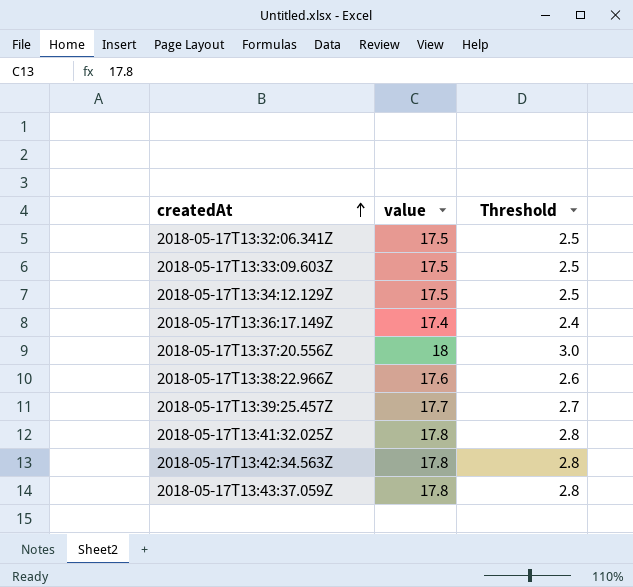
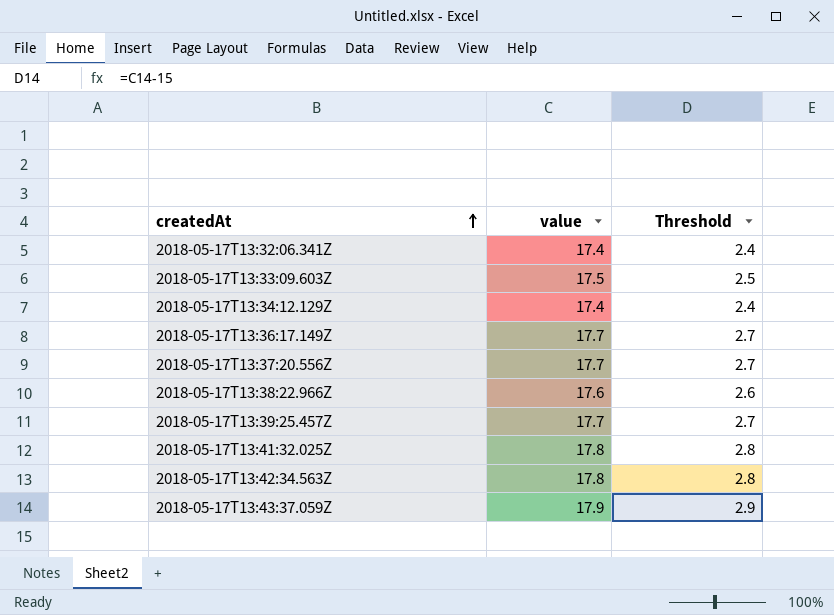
2018-05-17T13:32:06.341Z | value: 17.5 -> 17.4
2018-05-17T13:32:06.341Z | Threshold: 2.5 -> 2.4
2018-05-17T13:34:12.129Z | value: 17.5 -> 17.4
2018-05-17T13:34:12.129Z | Threshold: 2.5 -> 2.4
2018-05-17T13:36:17.149Z | value: 17.4 -> 17.7
2018-05-17T13:36:17.149Z | Threshold: 2.4 -> 2.7
2018-05-17T13:37:20.556Z | value: 18 -> 17.7
2018-05-17T13:37:20.556Z | Threshold: 3.0 -> 2.7
2018-05-17T13:43:37.059Z | value: 17.8 -> 17.9
2018-05-17T13:43:37.059Z | Threshold: 2.8 -> 2.9

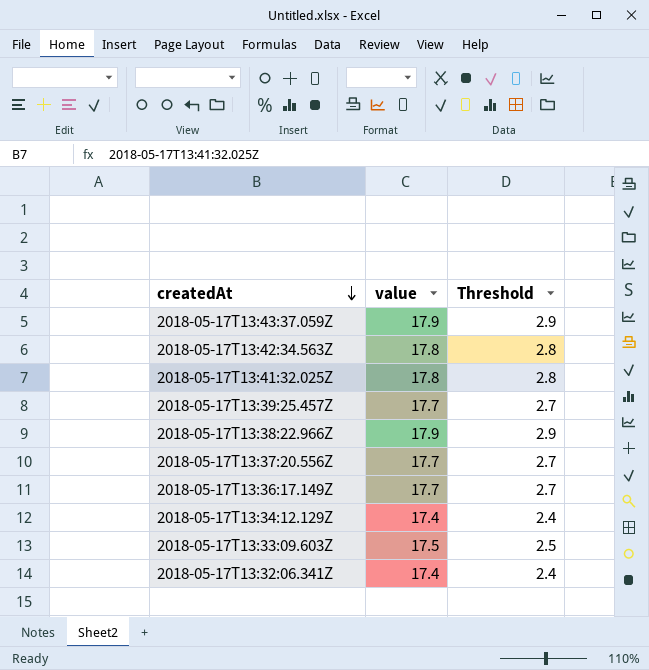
row order: createdAt ascending -> createdAt descending
2018-05-17T13:38:22.966Z | value: 17.6 -> 17.9
2018-05-17T13:38:22.966Z | Threshold: 2.6 -> 2.9

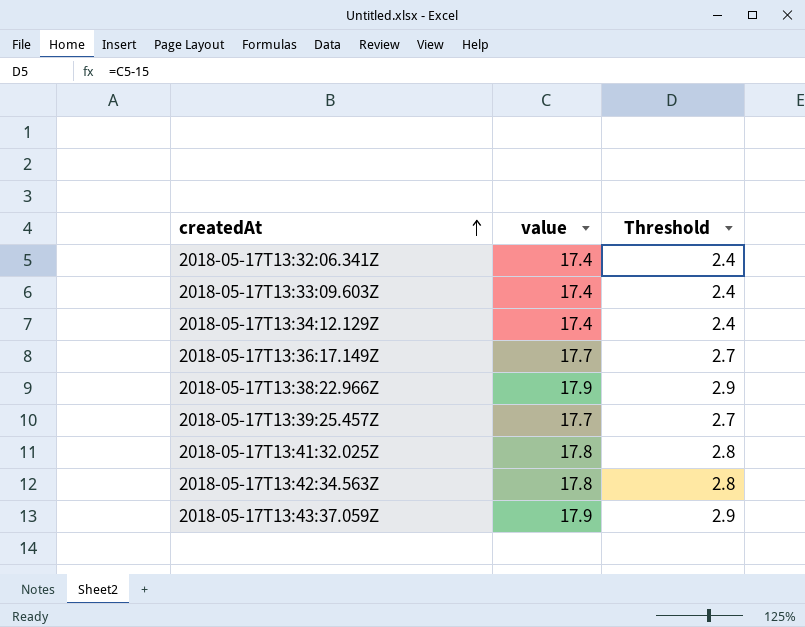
row order: createdAt descending -> createdAt ascending
row 2018-05-17T13:37:20.556Z: 17.7 | 2.7 -> none
2018-05-17T13:33:09.603Z | value: 17.5 -> 17.4
2018-05-17T13:33:09.603Z | Threshold: 2.5 -> 2.4

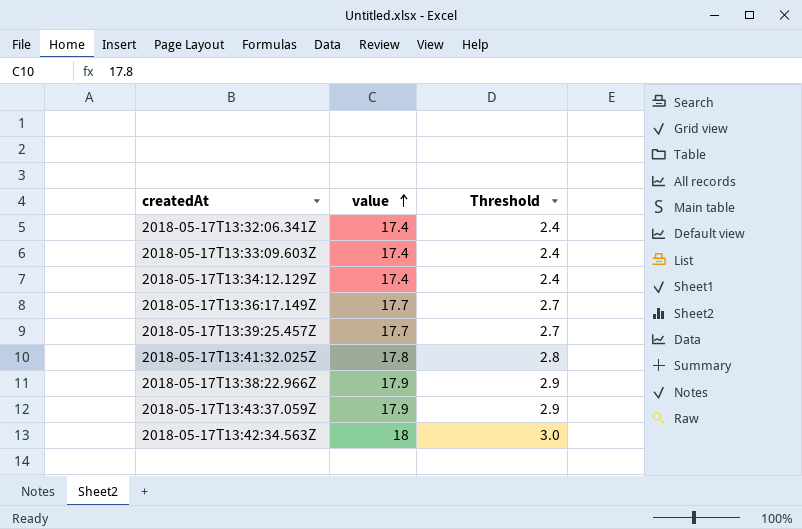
row order: createdAt ascending -> value ascending
2018-05-17T13:42:34.563Z | value: 17.8 -> 18
2018-05-17T13:42:34.563Z | Threshold: 2.8 -> 3.0

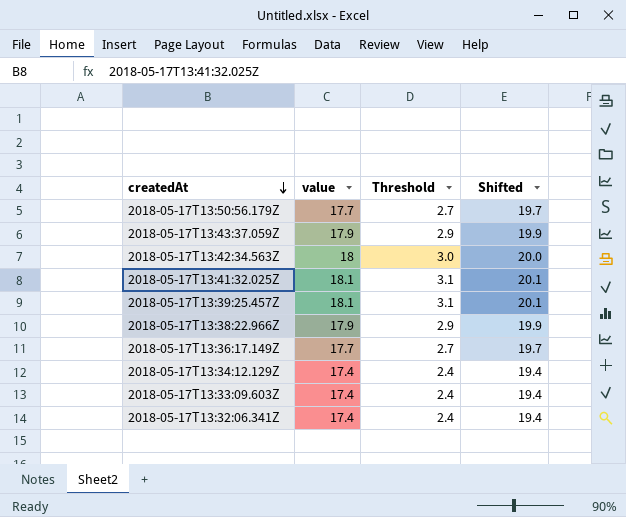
row order: value ascending -> createdAt descending
column Shifted | formula: none -> [value] + 2
row 2018-05-17T13:50:56.179Z: none -> 17.7 | 2.7 | 19.7
2018-05-17T13:41:32.025Z | value: 17.8 -> 18.1
2018-05-17T13:41:32.025Z | Threshold: 2.8 -> 3.1
2018-05-17T13:39:25.457Z | value: 17.7 -> 18.1
2018-05-17T13:39:25.457Z | Threshold: 2.7 -> 3.1

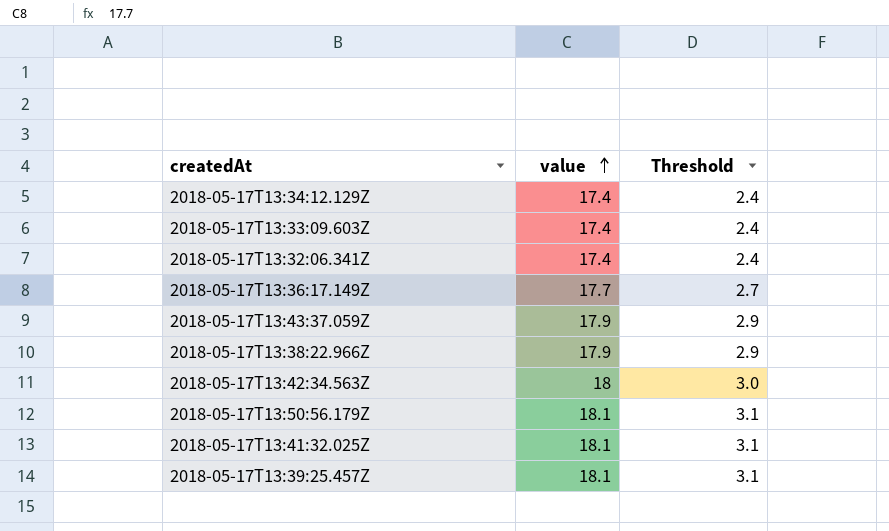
row order: createdAt descending -> value ascending
column Shifted | formula: [value] + 2 -> none
2018-05-17T13:50:56.179Z | value: 17.7 -> 18.1
2018-05-17T13:50:56.179Z | Threshold: 2.7 -> 3.1

